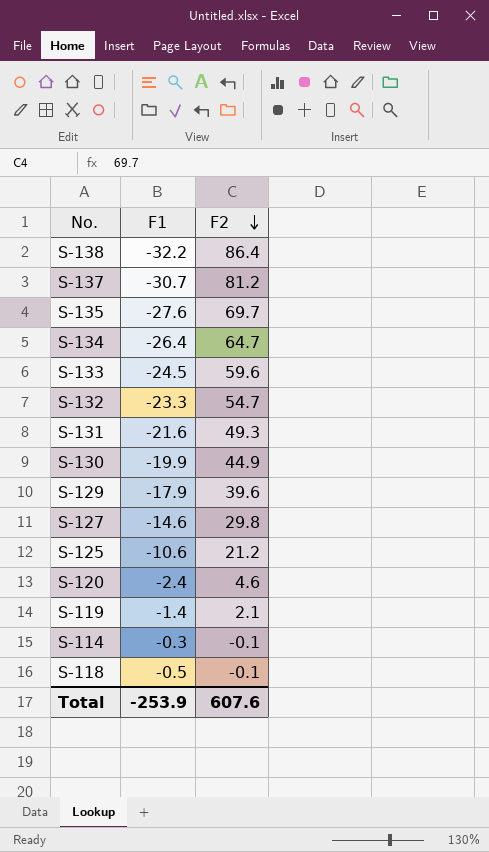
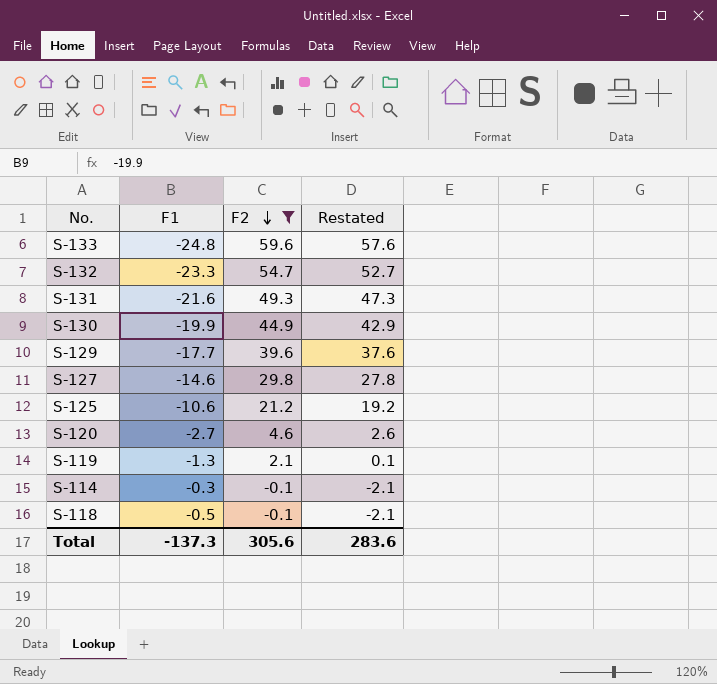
filter: none -> F2 <= 59.6
column Restated | formula: none -> [F2] - 2
S-133 | F1: -24.5 -> -24.8
S-129 | F1: -17.9 -> -17.7
S-120 | F1: -2.4 -> -2.7
S-119 | F1: -1.4 -> -1.3
Total | F1: -253.9 -> -137.3
Total | F2: 607.6 -> 305.6

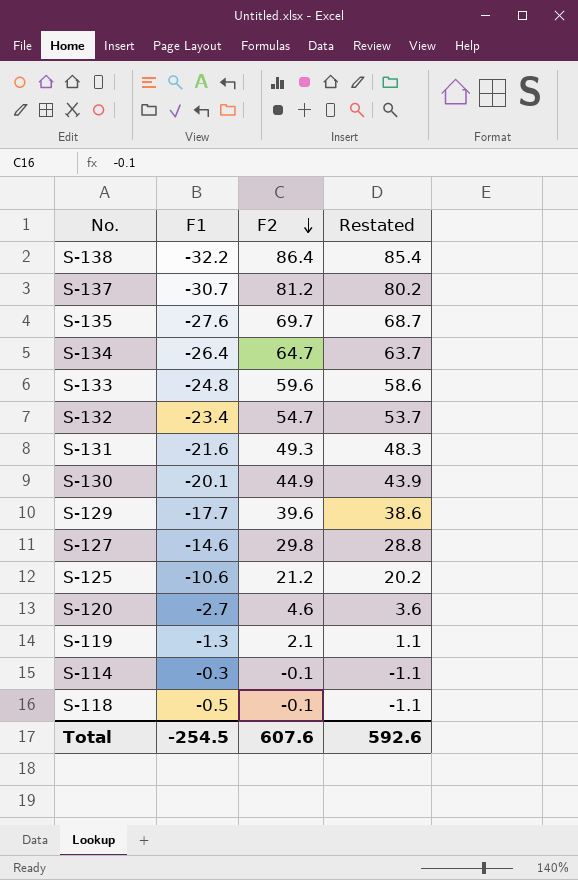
filter: F2 <= 59.6 -> none
column Restated | formula: [F2] - 2 -> [F2] - 1
S-132 | F1: -23.3 -> -23.4
S-130 | F1: -19.9 -> -20.1
Total | F1: -137.3 -> -254.5
Total | F2: 305.6 -> 607.6
Total | Restated: 283.6 -> 592.6

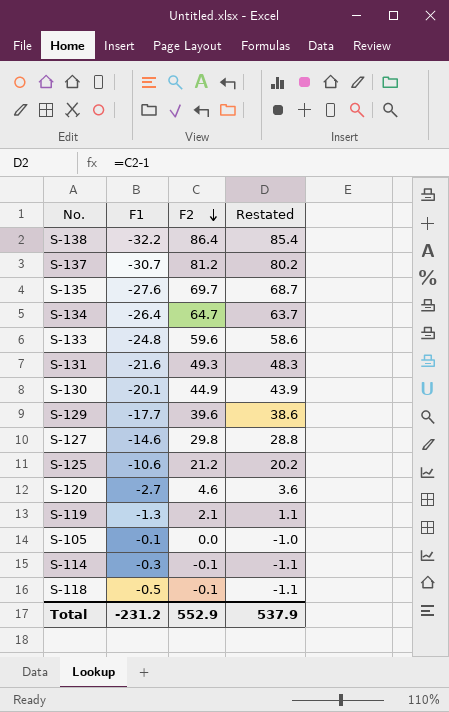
row S-132: -23.4 | 54.7 | 53.7 -> none
row S-105: none -> -0.1 | 0.0 | -1.0
Total | F1: -254.5 -> -231.2
Total | F2: 607.6 -> 552.9
Total | Restated: 592.6 -> 537.9

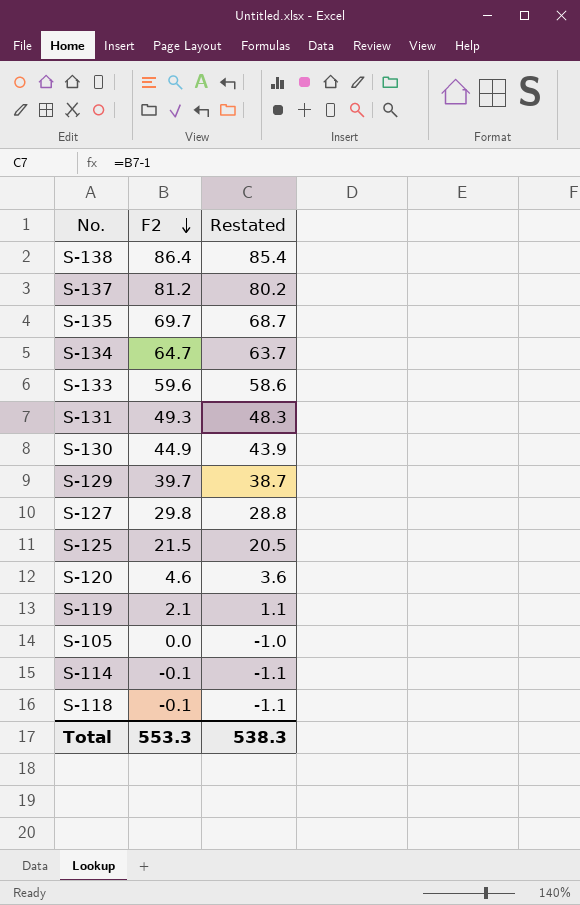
column F1 | position: 2 -> none
S-129 | F2: 39.6 -> 39.7
S-129 | Restated: 38.6 -> 38.7
S-125 | F2: 21.2 -> 21.5
S-125 | Restated: 20.2 -> 20.5
Total | F2: 552.9 -> 553.3
Total | Restated: 537.9 -> 538.3

